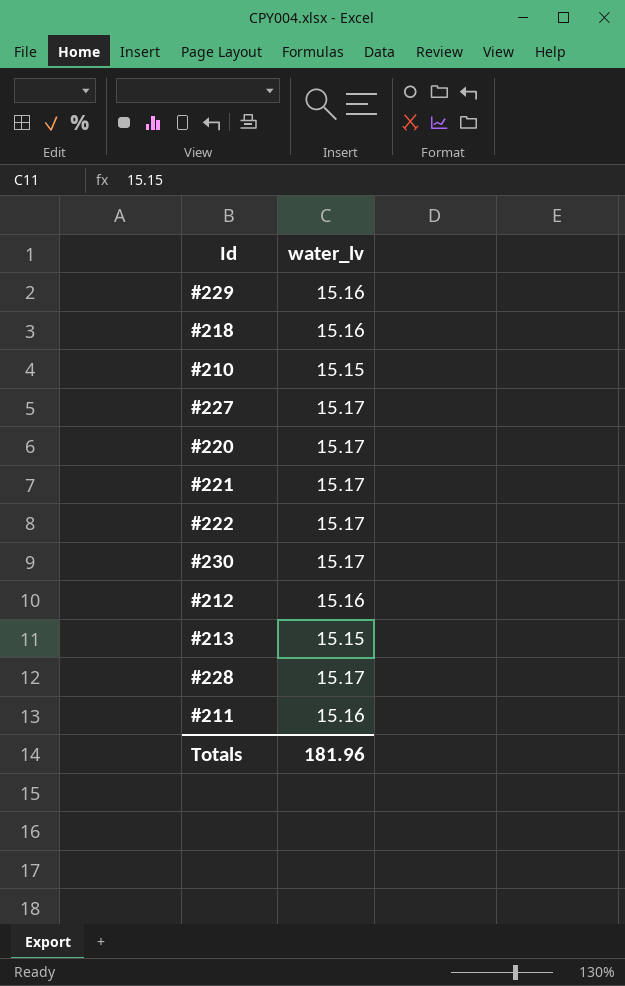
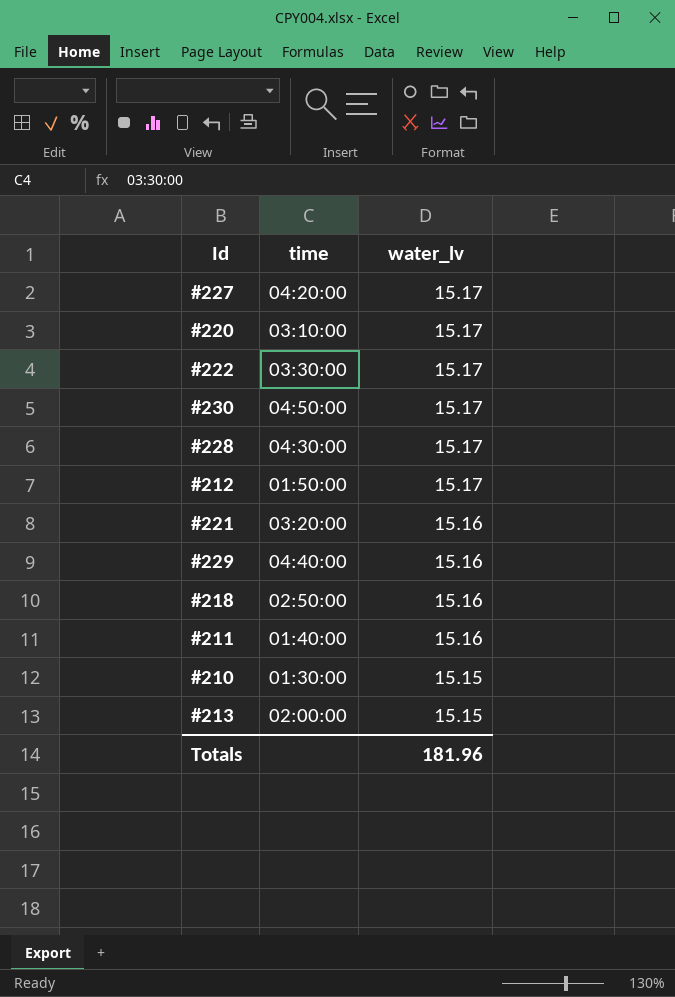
row order: none -> water_lv descending
column time | position: none -> 2
#212 | water_lv: 15.16 -> 15.17
#221 | water_lv: 15.17 -> 15.16

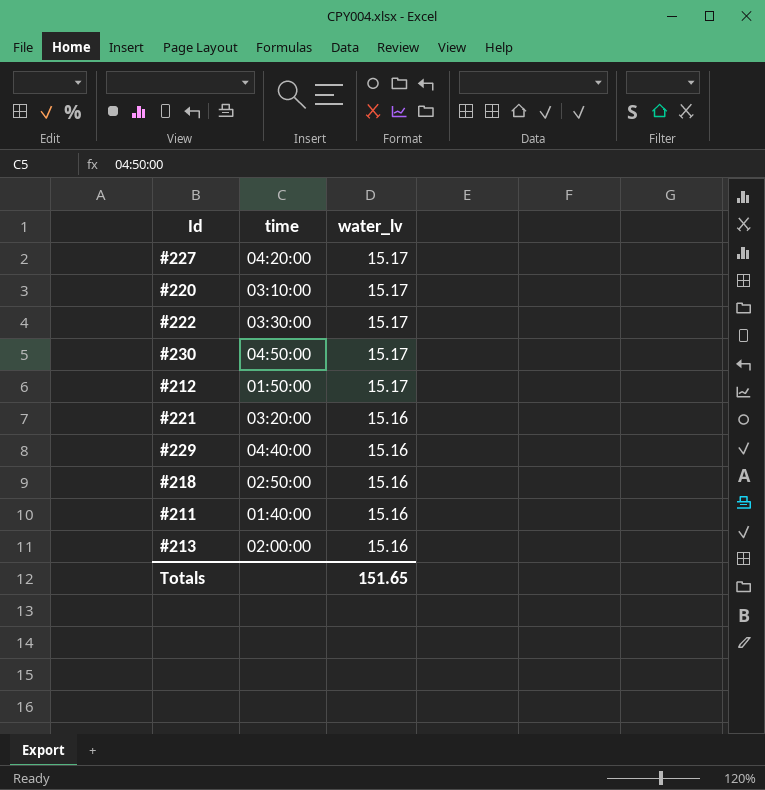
row #228: 04:30:00 | 15.17 -> none
row #210: 01:30:00 | 15.15 -> none
#213 | water_lv: 15.15 -> 15.16
Totals | water_lv: 181.96 -> 151.65

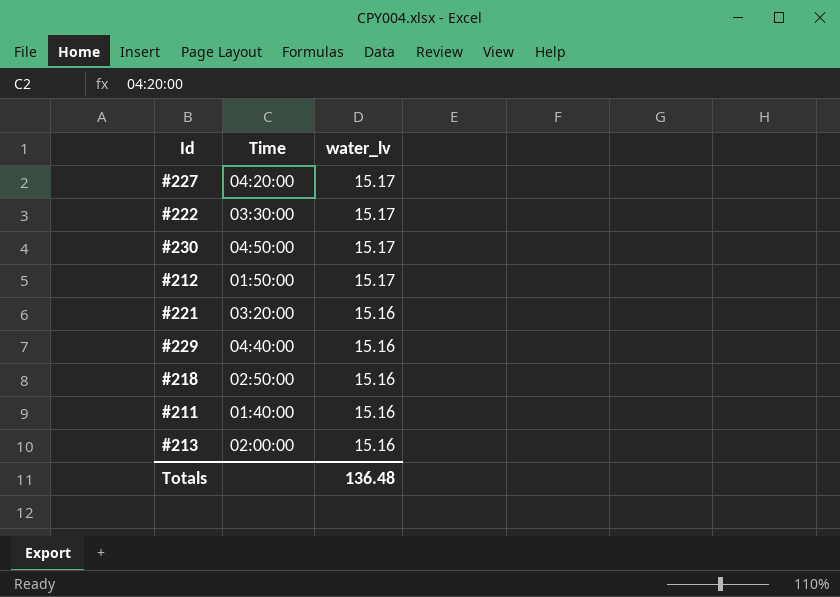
column name: time -> Time
row #220: 03:10:00 | 15.17 -> none
Totals | water_lv: 151.65 -> 136.48

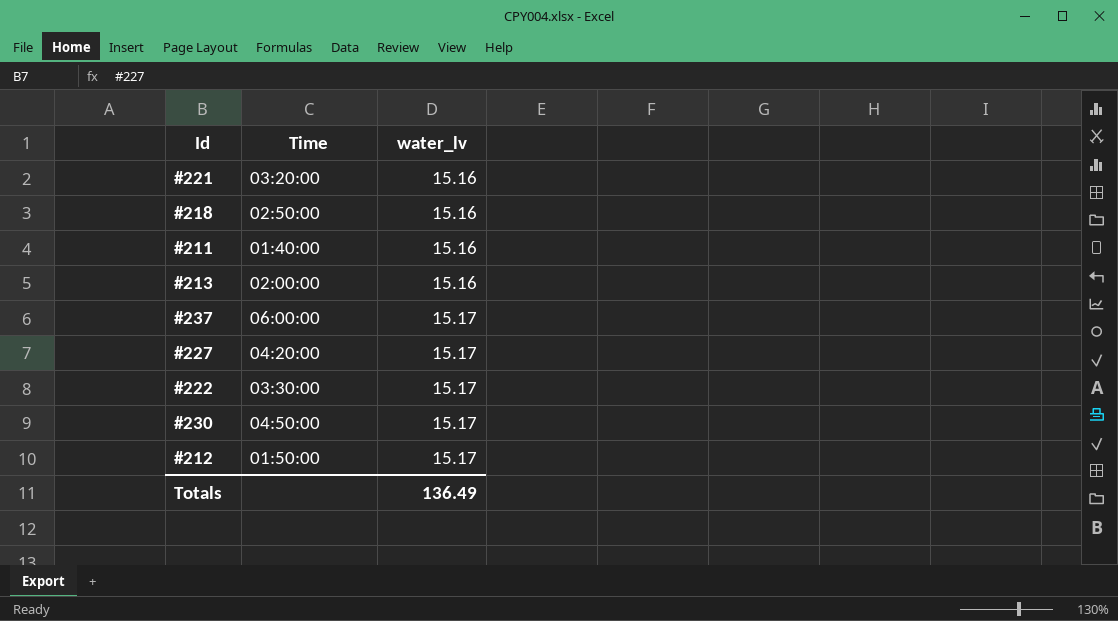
row order: water_lv descending -> water_lv ascending
row #229: 04:40:00 | 15.16 -> none
row #237: none -> 06:00:00 | 15.17
Totals | water_lv: 136.48 -> 136.49

